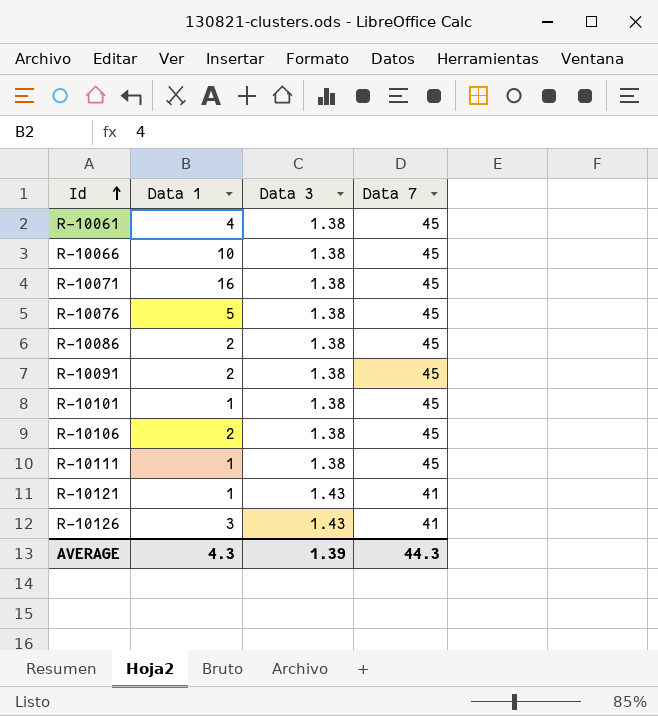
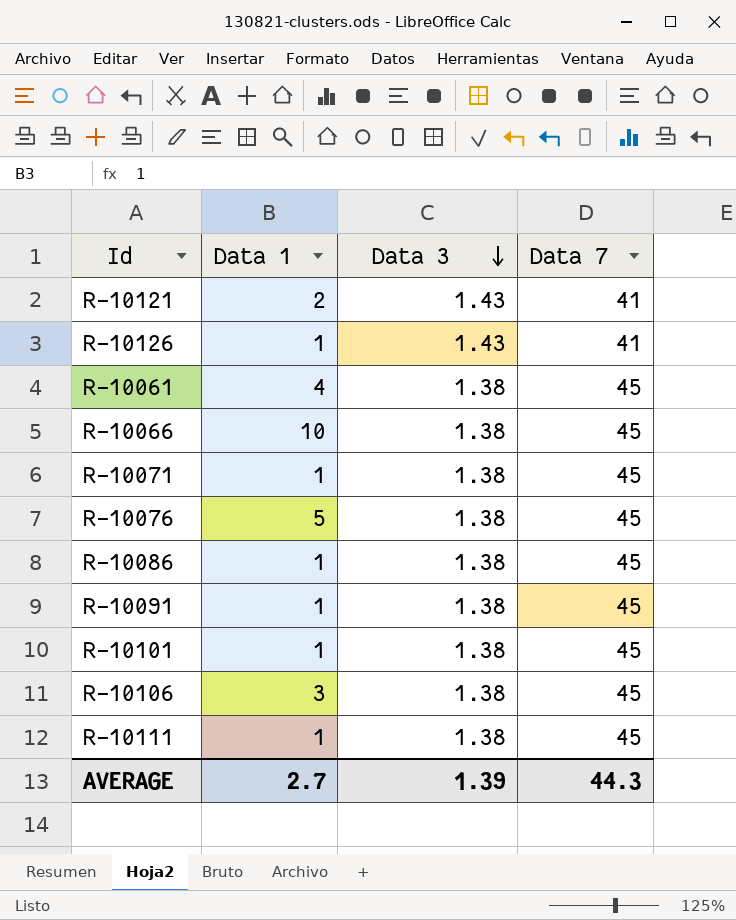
row order: Id ascending -> Data 3 descending
R-10121 | Data 1: 1 -> 2
R-10126 | Data 1: 3 -> 1
R-10071 | Data 1: 16 -> 1
R-10086 | Data 1: 2 -> 1
R-10091 | Data 1: 2 -> 1
R-10106 | Data 1: 2 -> 3
AVERAGE | Data 1: 4.3 -> 2.7

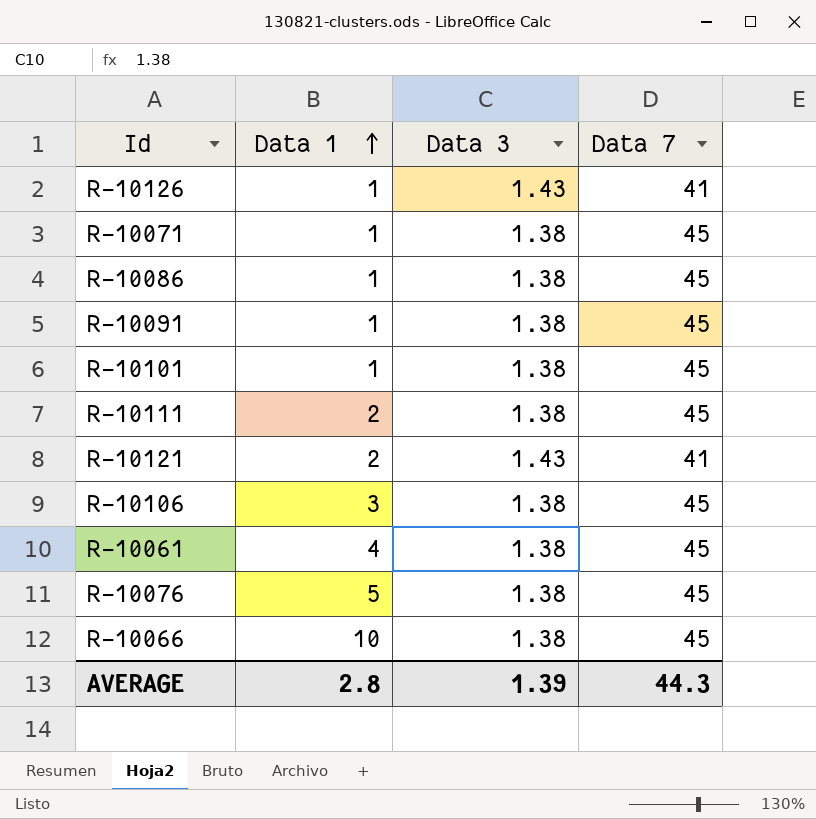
row order: Data 3 descending -> Data 1 ascending
R-10111 | Data 1: 1 -> 2
AVERAGE | Data 1: 2.7 -> 2.8

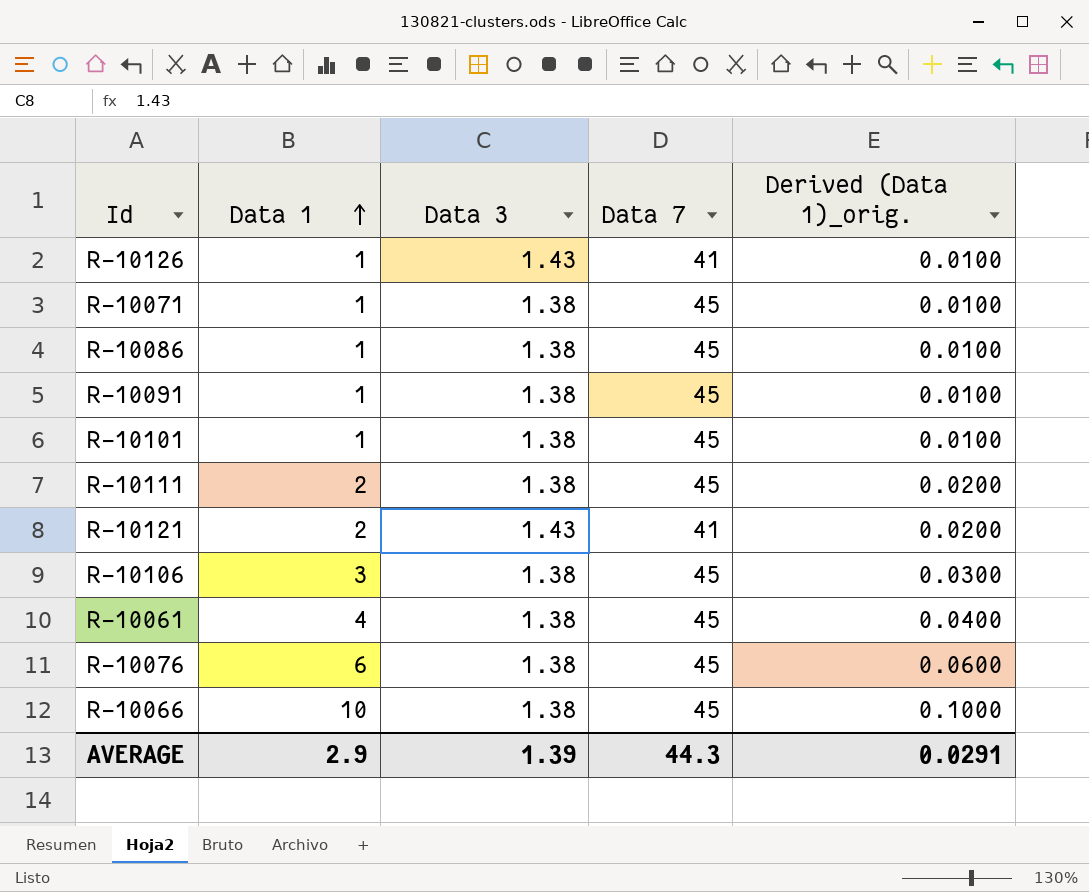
column Derived (Data 1)_orig. | formula: none -> [Data 1] * 0.01
R-10076 | Data 1: 5 -> 6
AVERAGE | Data 1: 2.8 -> 2.9

